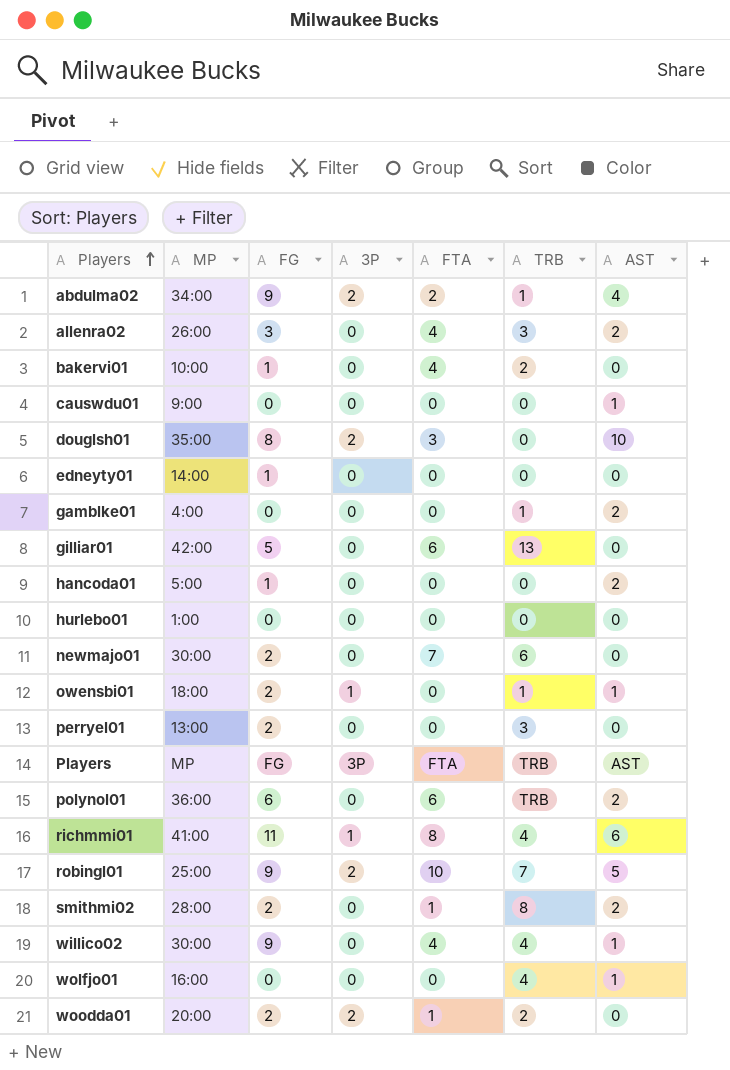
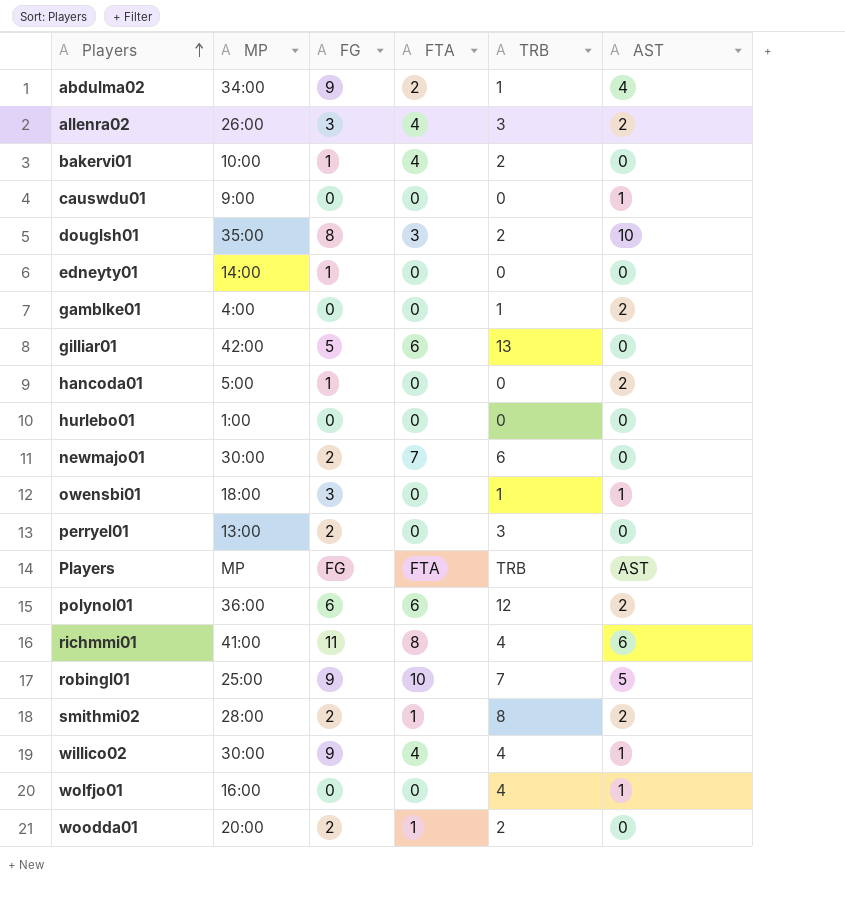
column 3P | position: 4 -> none
douglsh01 | TRB: 0 -> 2
owensbi01 | FG: 2 -> 3
polynol01 | TRB: TRB -> 12

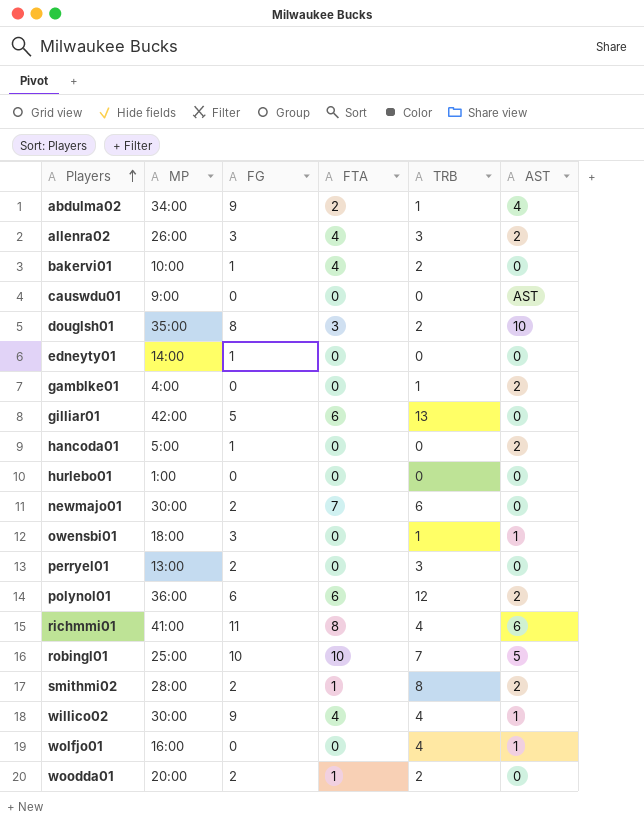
row Players: MP | FG | FTA | TRB | AST -> none
causwdu01 | AST: 1 -> AST
robingl01 | FG: 9 -> 10

